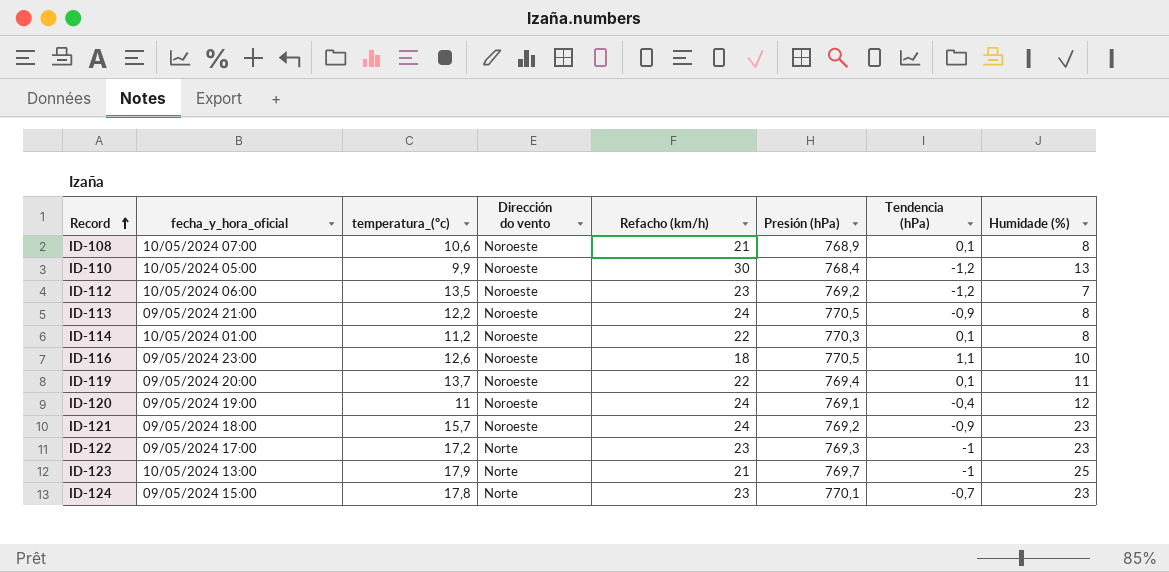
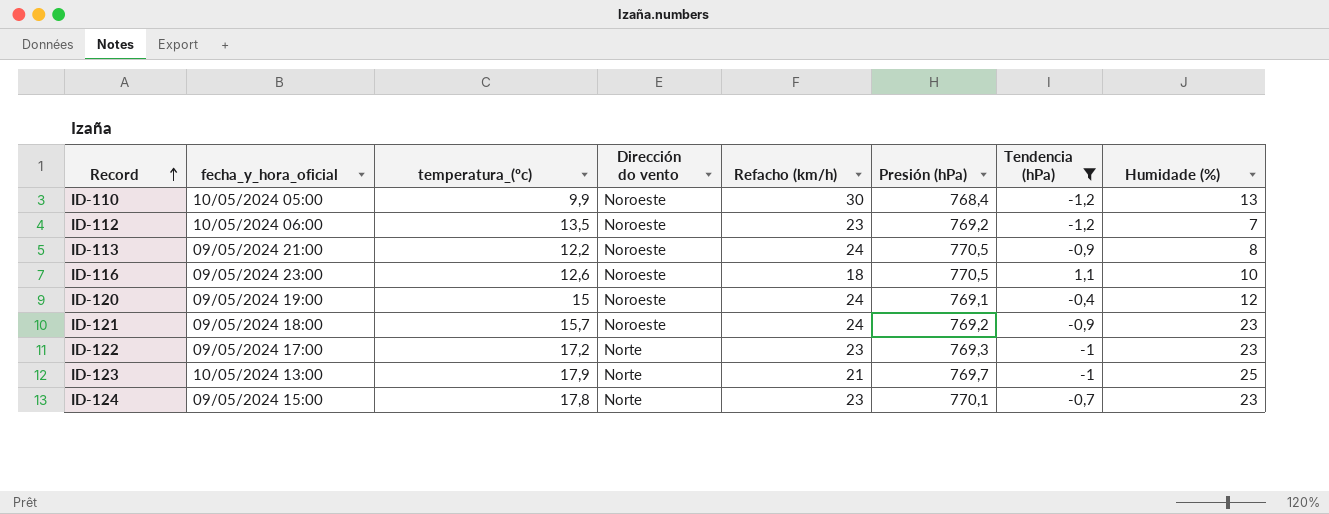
filter: none -> Tendencia (hPa) != 0,1
ID-120 | temperatura_(ºc): 11 -> 15

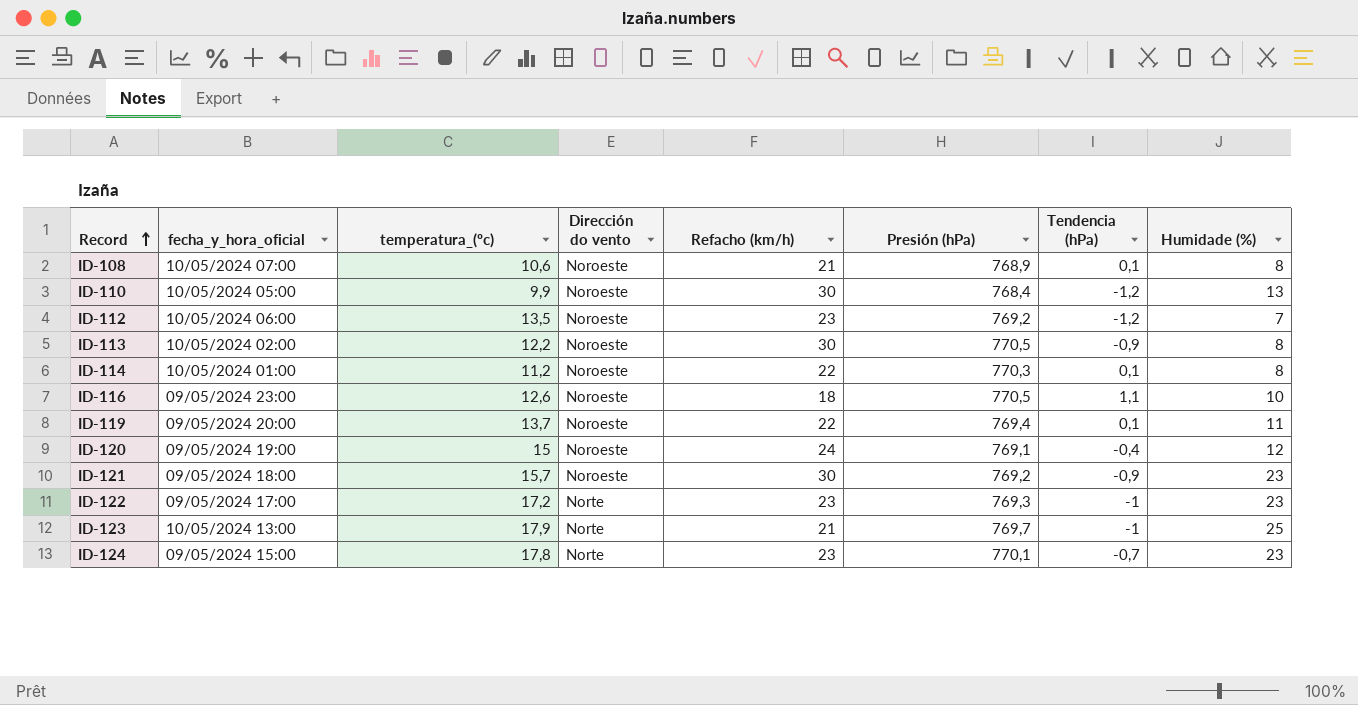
filter: Tendencia (hPa) != 0,1 -> none
ID-113 | fecha_y_hora_oficial: 09/05/2024 21:00 -> 10/05/2024 02:00
ID-113 | Refacho (km/h): 24 -> 30
ID-121 | Refacho (km/h): 24 -> 30

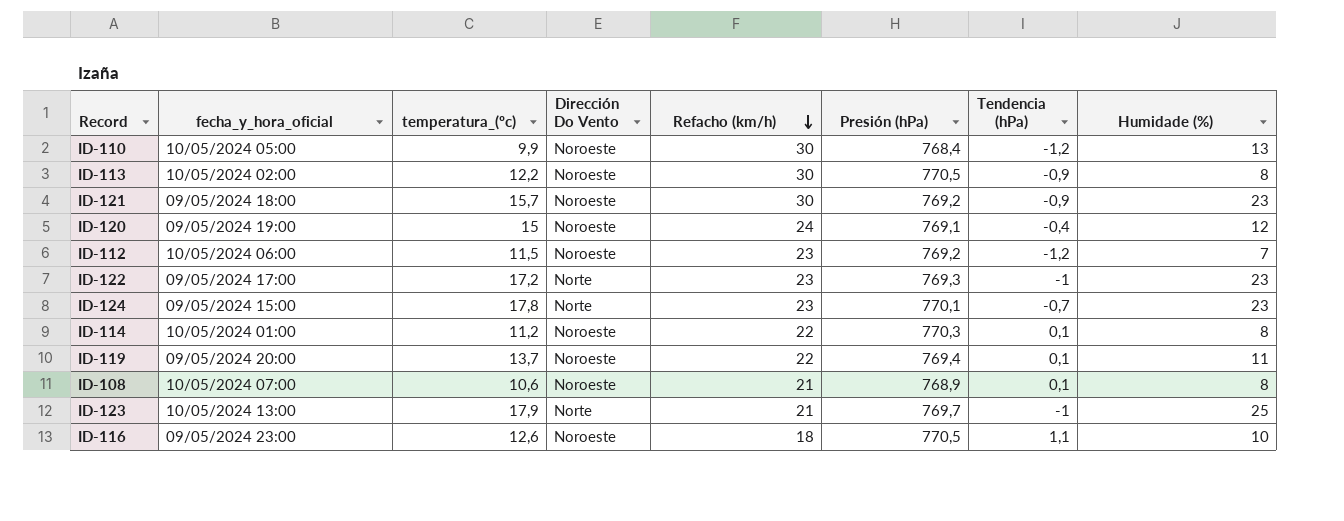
row order: Record ascending -> Refacho (km/h) descending
column name: Dirección do vento -> Dirección Do Vento
ID-112 | temperatura_(ºc): 13,5 -> 11,5

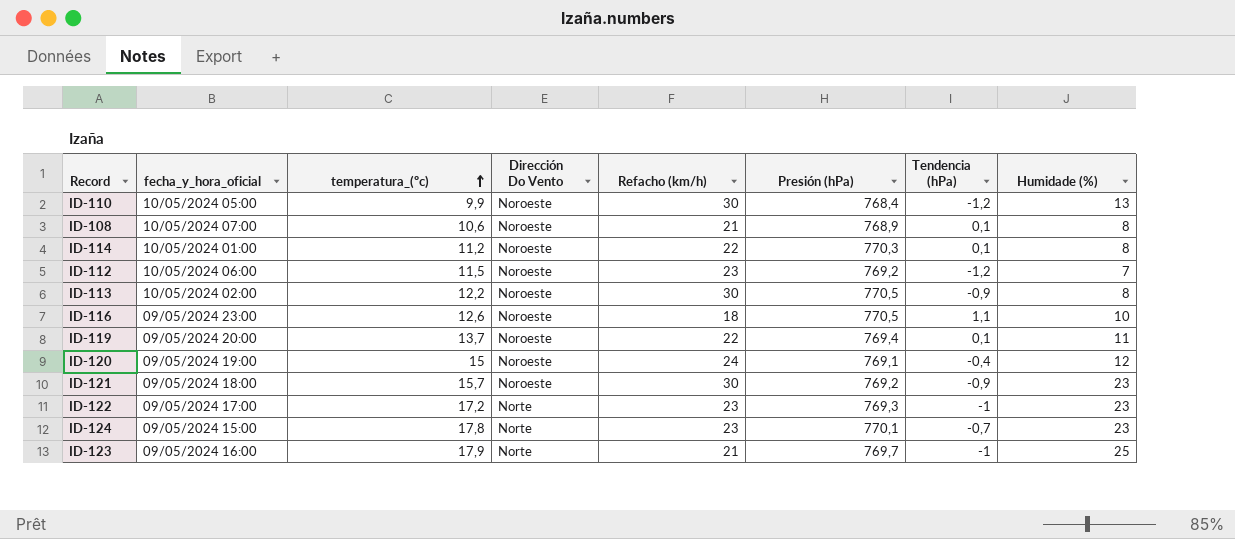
row order: Refacho (km/h) descending -> temperatura_(ºc) ascending
ID-123 | fecha_y_hora_oficial: 10/05/2024 13:00 -> 09/05/2024 16:00

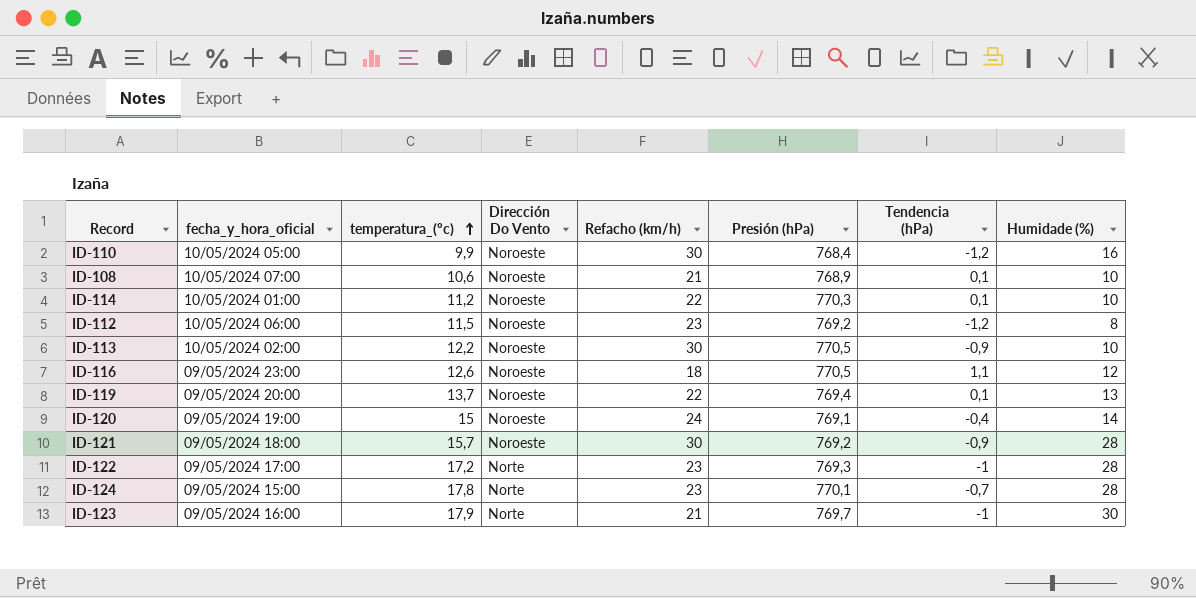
ID-110 | Humidade (%): 13 -> 16
ID-108 | Humidade (%): 8 -> 10
ID-114 | Humidade (%): 8 -> 10
ID-112 | Humidade (%): 7 -> 8
ID-113 | Humidade (%): 8 -> 10
ID-116 | Humidade (%): 10 -> 12
ID-119 | Humidade (%): 11 -> 13
ID-120 | Humidade (%): 12 -> 14
ID-121 | Humidade (%): 23 -> 28
ID-122 | Humidade (%): 23 -> 28
ID-124 | Humidade (%): 23 -> 28
ID-123 | Humidade (%): 25 -> 30

